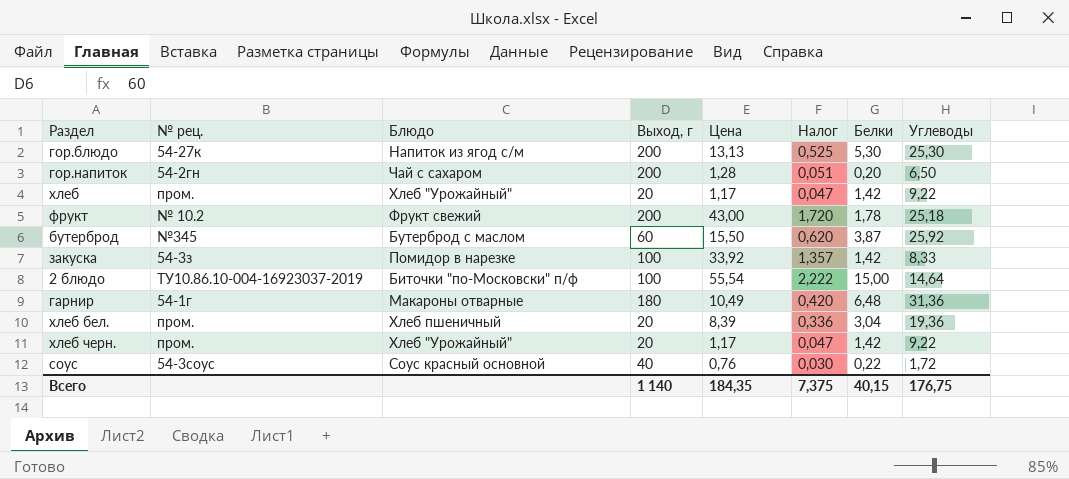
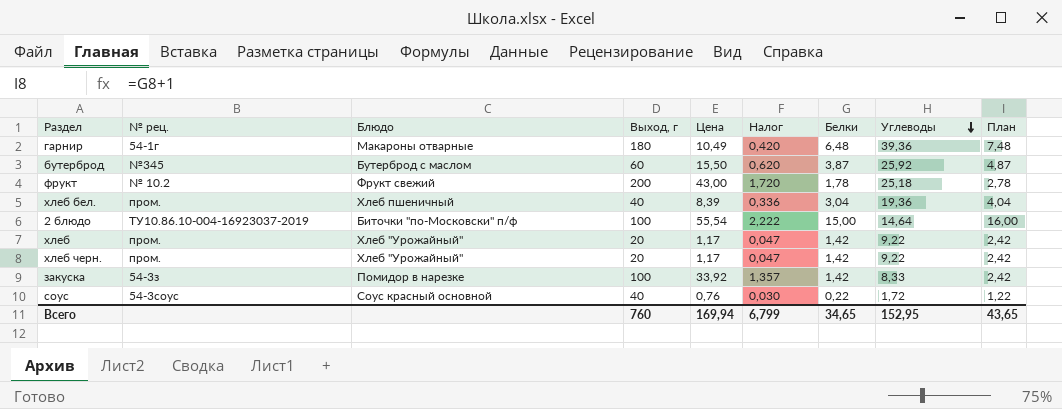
row order: none -> Углеводы descending
column План | formula: none -> [Белки] + 1
row гор.блюдо: 54-27к | Напиток из ягод с/м | 200 | 13,13 | 0,525 | 5,30 | 25,30 -> none
row гор.напиток: 54-2гн | Чай с сахаром | 200 | 1,28 | 0,051 | 0,20 | 6,50 -> none
гарнир | Углеводы: 31,36 -> 39,36
хлеб бел. | Выход, г: 20 -> 40
Всего | Выход, г: 1 140 -> 760
Всего | Цена: 184,35 -> 169,94
Всего | Налог: 7,375 -> 6,799
Всего | Белки: 40,15 -> 34,65
Всего | Углеводы: 176,75 -> 152,95

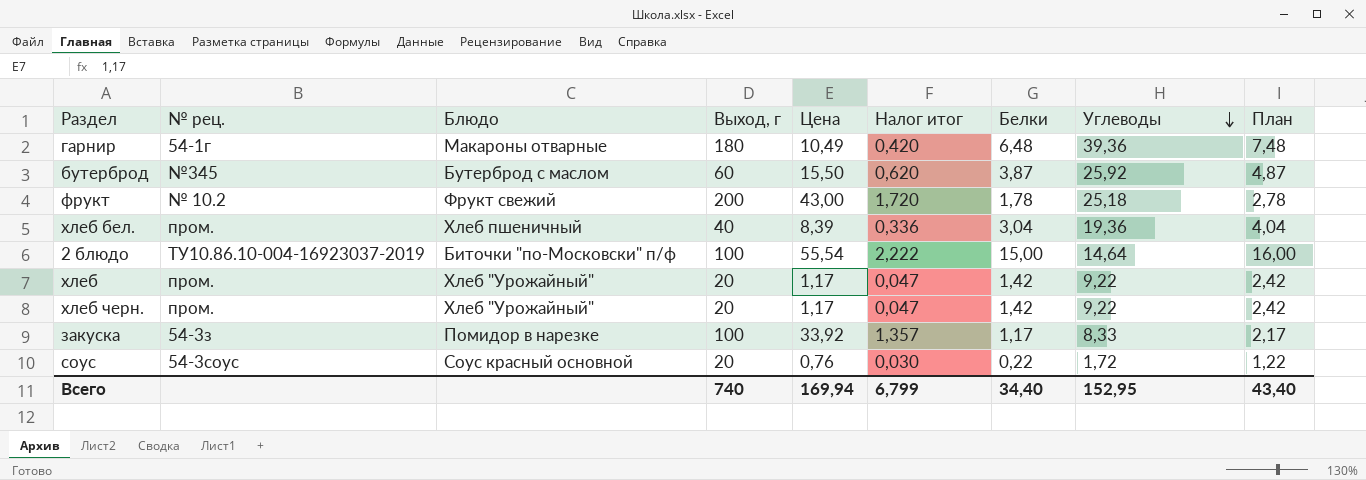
column name: Налог -> Налог итог
закуска | Белки: 1,42 -> 1,17
закуска | План: 2,42 -> 2,17
соус | Выход, г: 40 -> 20
Всего | Выход, г: 760 -> 740
Всего | Белки: 34,65 -> 34,40
Всего | План: 43,65 -> 43,40

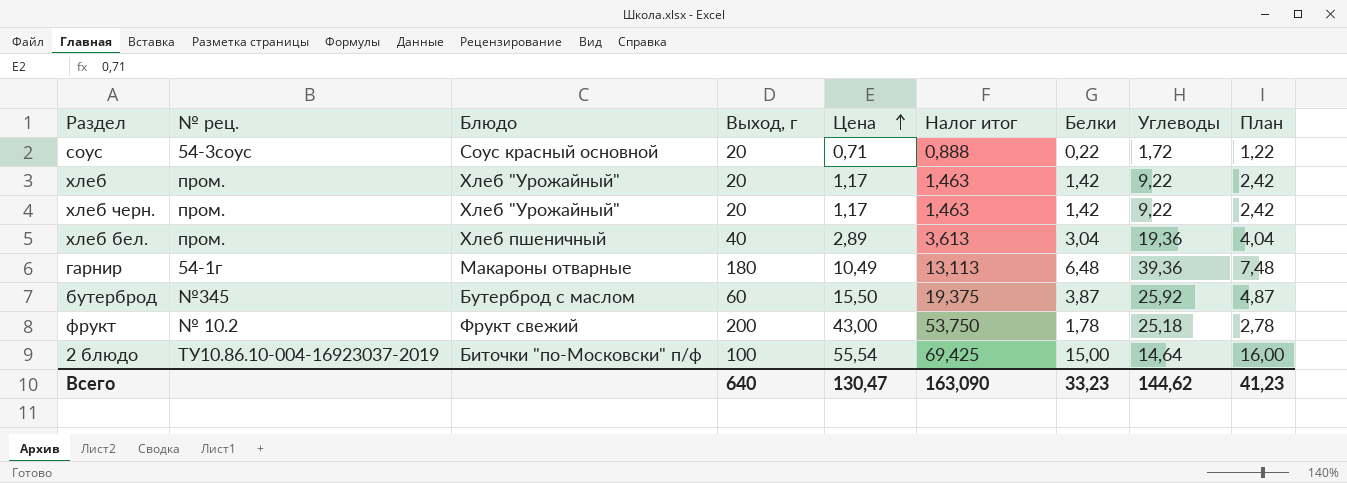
row order: Углеводы descending -> Цена ascending
column Налог итог | formula: [Цена] * 0,04 -> [Цена] * 1,25
row закуска: 54-3з | Помидор в нарезке | 100 | 33,92 | 1,357 | 1,17 | 8,33 | 2,17 -> none
соус | Цена: 0,76 -> 0,71
хлеб бел. | Цена: 8,39 -> 2,89
Всего | Выход, г: 740 -> 640
Всего | Цена: 169,94 -> 130,47
Всего | Налог итог: 6,799 -> 163,090
Всего | Белки: 34,40 -> 33,23
Всего | Углеводы: 152,95 -> 144,62
Всего | План: 43,40 -> 41,23

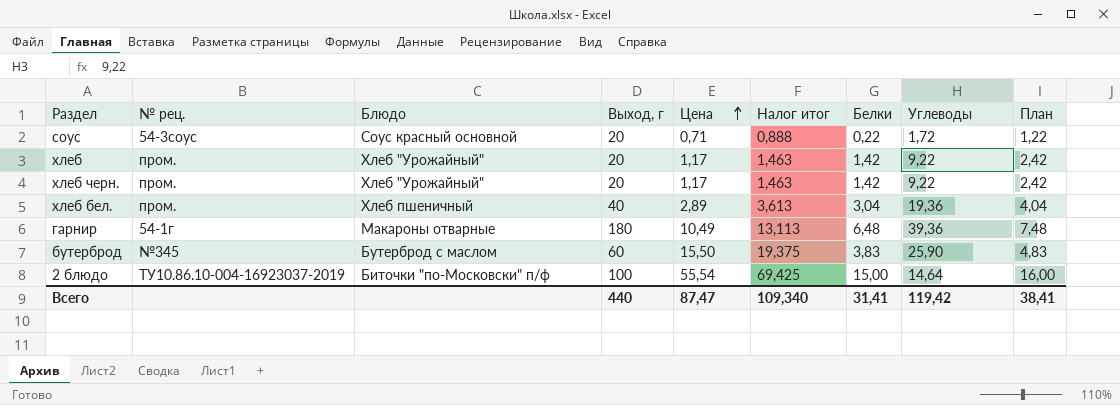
row фрукт: № 10.2 | Фрукт свежий | 200 | 43,00 | 53,750 | 1,78 | 25,18 | 2,78 -> none
бутерброд | Белки: 3,87 -> 3,83
бутерброд | Углеводы: 25,92 -> 25,90
бутерброд | План: 4,87 -> 4,83
Всего | Выход, г: 640 -> 440
Всего | Цена: 130,47 -> 87,47
Всего | Налог итог: 163,090 -> 109,340
Всего | Белки: 33,23 -> 31,41
Всего | Углеводы: 144,62 -> 119,42
Всего | План: 41,23 -> 38,41

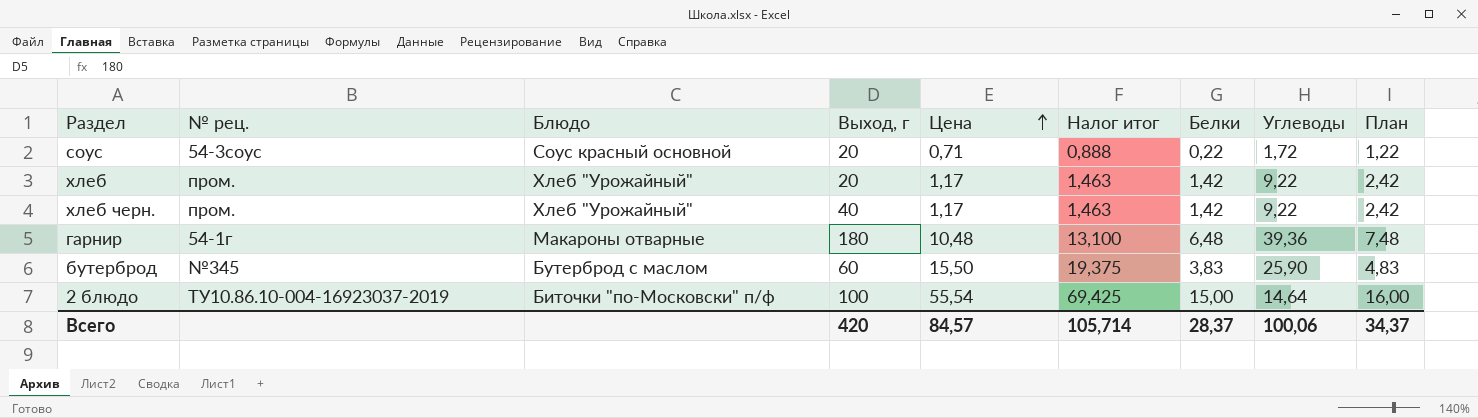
row хлеб бел.: пром. | Хлеб пшеничный | 40 | 2,89 | 3,613 | 3,04 | 19,36 | 4,04 -> none
хлеб черн. | Выход, г: 20 -> 40
гарнир | Цена: 10,49 -> 10,48
гарнир | Налог итог: 13,113 -> 13,100
Всего | Выход, г: 440 -> 420
Всего | Цена: 87,47 -> 84,57
Всего | Налог итог: 109,340 -> 105,714
Всего | Белки: 31,41 -> 28,37
Всего | Углеводы: 119,42 -> 100,06
Всего | План: 38,41 -> 34,37

